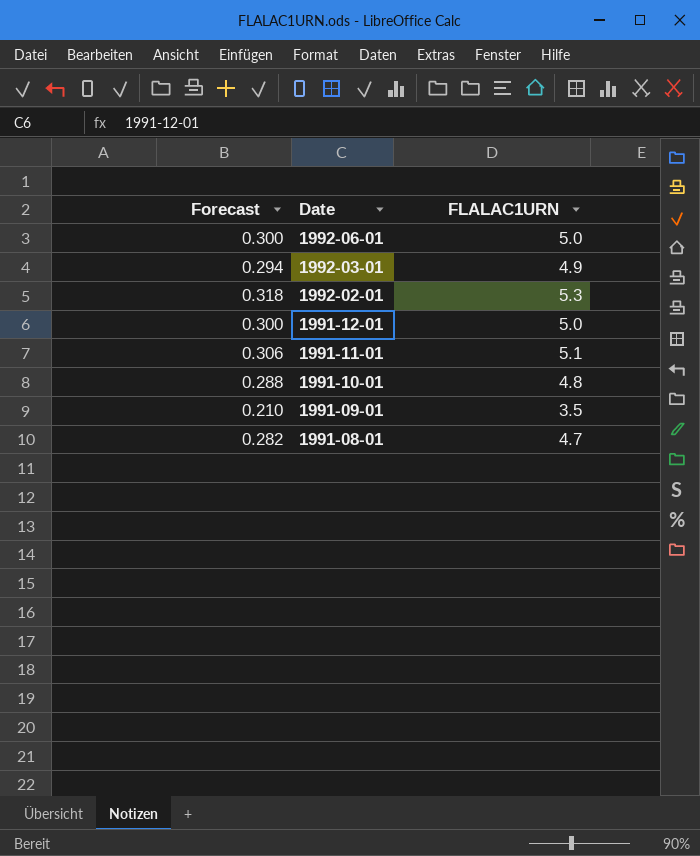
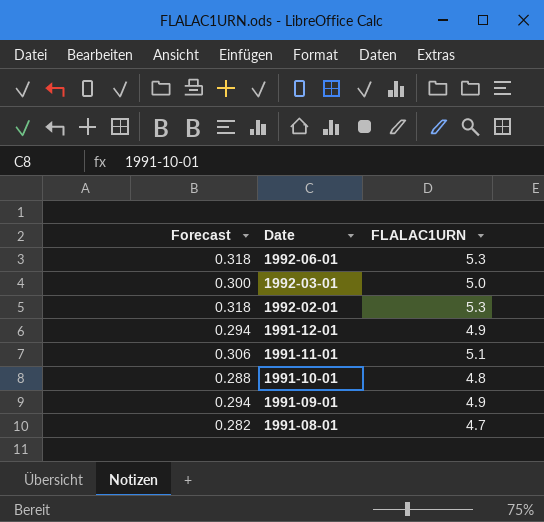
1992-06-01 | Forecast: 0.300 -> 0.318
1992-06-01 | FLALAC1URN: 5.0 -> 5.3
1992-03-01 | Forecast: 0.294 -> 0.300
1992-03-01 | FLALAC1URN: 4.9 -> 5.0
1991-12-01 | Forecast: 0.300 -> 0.294
1991-12-01 | FLALAC1URN: 5.0 -> 4.9
1991-09-01 | Forecast: 0.210 -> 0.294
1991-09-01 | FLALAC1URN: 3.5 -> 4.9

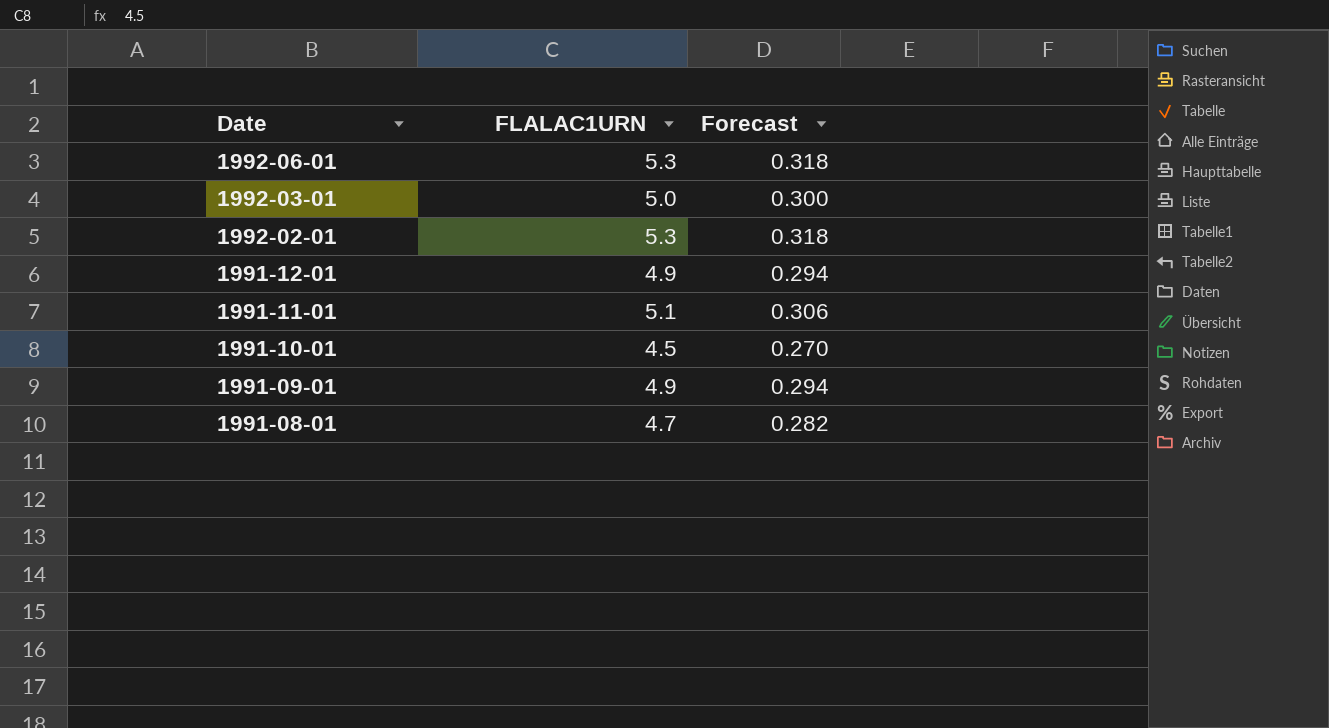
column Forecast | position: 1 -> 3
1991-10-01 | FLALAC1URN: 4.8 -> 4.5
1991-10-01 | Forecast: 0.288 -> 0.270

